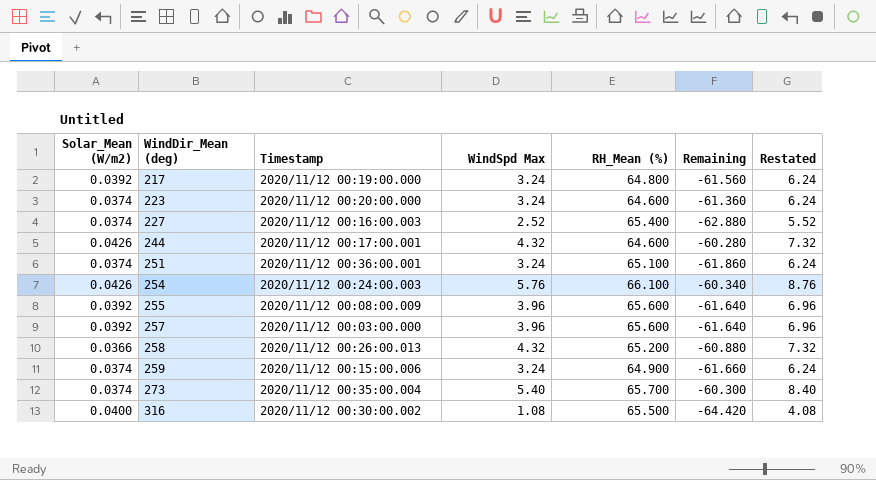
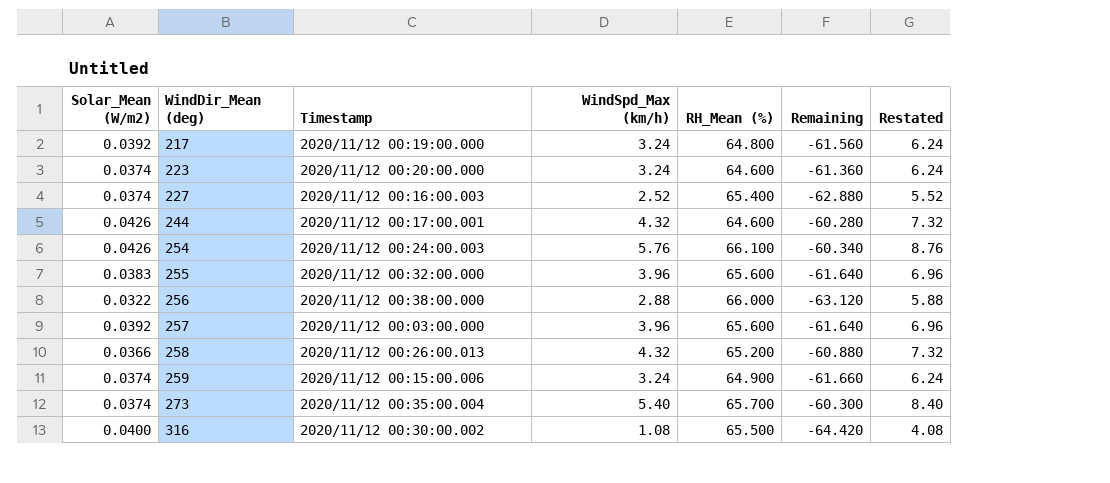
column name: WindSpd Max -> WindSpd_Max (km/h)
row 251: 0.0374 | 2020/11/12 00:36:00.001 | 3.24 | 65.100 | -61.860 | 6.24 -> none
255 | Solar_Mean (W/m2): 0.0392 -> 0.0383
255 | Timestamp: 2020/11/12 00:08:00.009 -> 2020/11/12 00:32:00.000
row 256: none -> 0.0322 | 2020/11/12 00:38:00.000 | 2.88 | 66.000 | -63.120 | 5.88

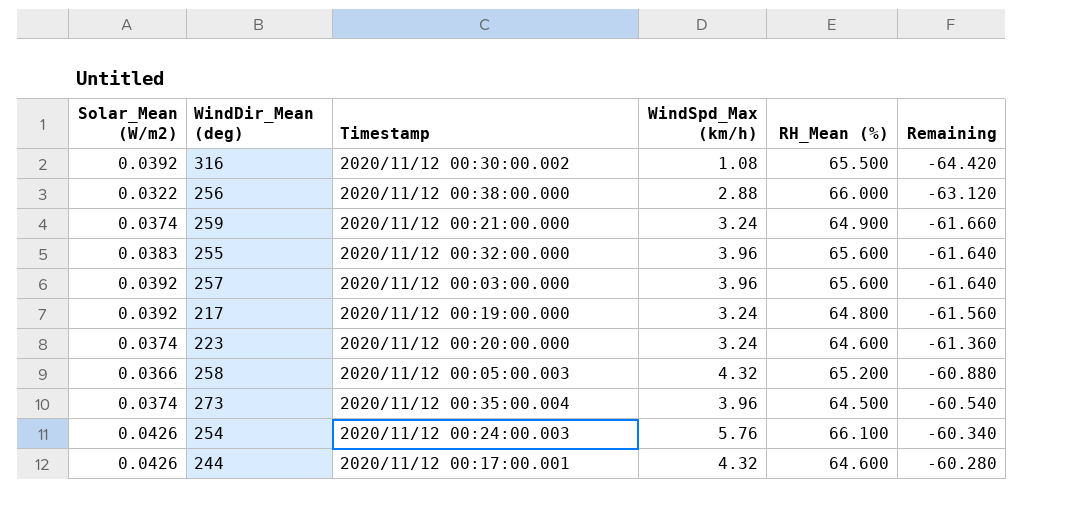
row order: WindDir_Mean (deg) ascending -> Remaining ascending
column Restated | formula: [WindSpd_Max (km/h)] + 3 -> none
row 227: 0.0374 | 2020/11/12 00:16:00.003 | 2.52 | 65.400 | -62.880 | 5.52 -> none
316 | Solar_Mean (W/m2): 0.0400 -> 0.0392
259 | Timestamp: 2020/11/12 00:15:00.006 -> 2020/11/12 00:21:00.000
258 | Timestamp: 2020/11/12 00:26:00.013 -> 2020/11/12 00:05:00.003
273 | WindSpd_Max (km/h): 5.40 -> 3.96
273 | RH_Mean (%): 65.700 -> 64.500
273 | Remaining: -60.300 -> -60.540

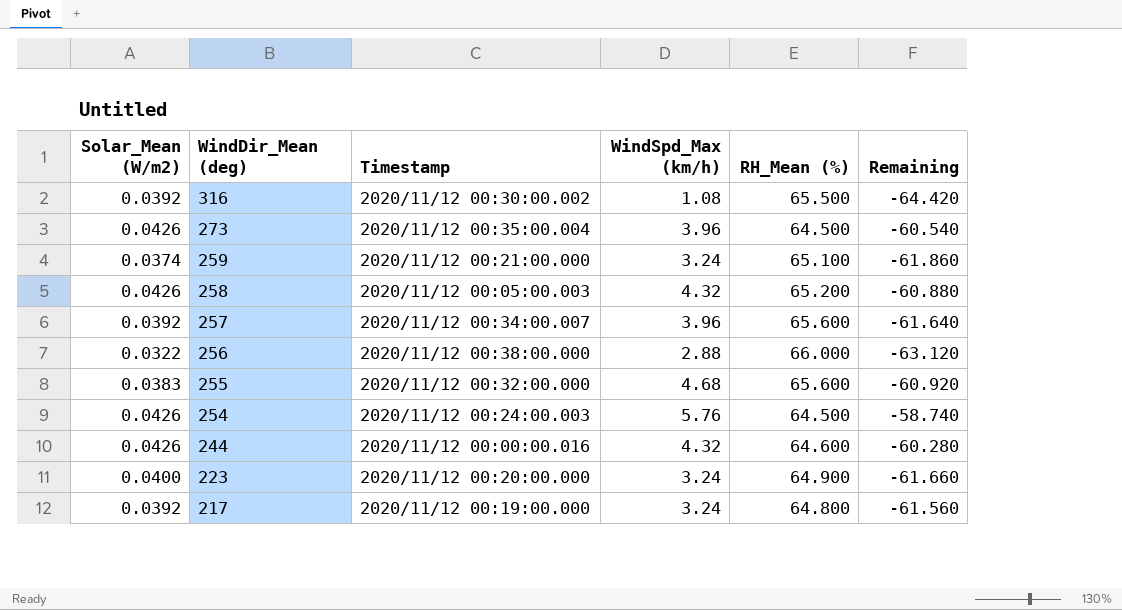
row order: Remaining ascending -> WindDir_Mean (deg) descending
273 | Solar_Mean (W/m2): 0.0374 -> 0.0426
259 | RH_Mean (%): 64.900 -> 65.100
259 | Remaining: -61.660 -> -61.860
258 | Solar_Mean (W/m2): 0.0366 -> 0.0426
257 | Timestamp: 2020/11/12 00:03:00.000 -> 2020/11/12 00:34:00.007
255 | WindSpd_Max (km/h): 3.96 -> 4.68
255 | Remaining: -61.640 -> -60.920
254 | RH_Mean (%): 66.100 -> 64.500
254 | Remaining: -60.340 -> -58.740
244 | Timestamp: 2020/11/12 00:17:00.001 -> 2020/11/12 00:00:00.016
223 | Solar_Mean (W/m2): 0.0374 -> 0.0400
223 | RH_Mean (%): 64.600 -> 64.900
223 | Remaining: -61.360 -> -61.660

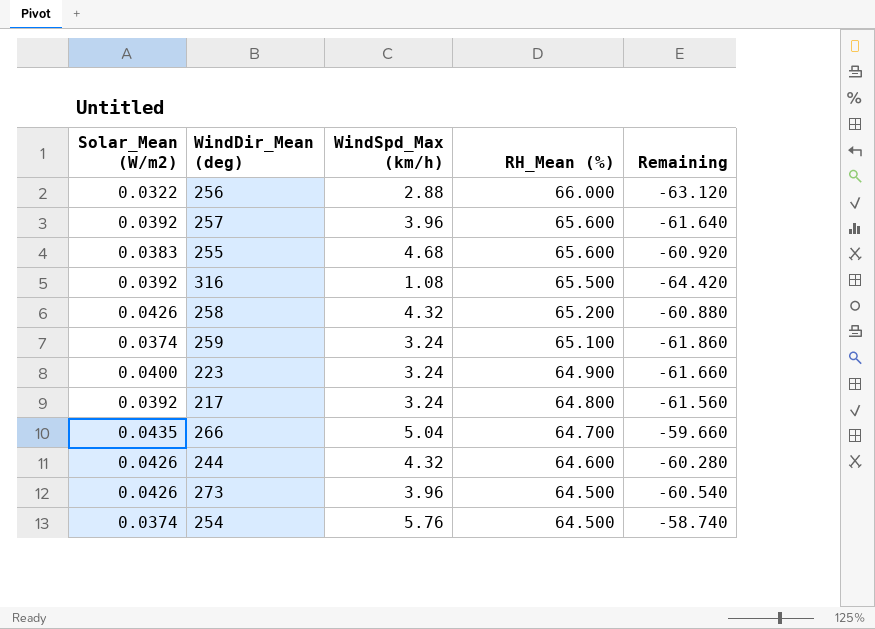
row order: WindDir_Mean (deg) descending -> RH_Mean (%) descending
column Timestamp | position: 3 -> none
row 266: none -> 0.0435 | 5.04 | 64.700 | -59.660
254 | Solar_Mean (W/m2): 0.0426 -> 0.0374

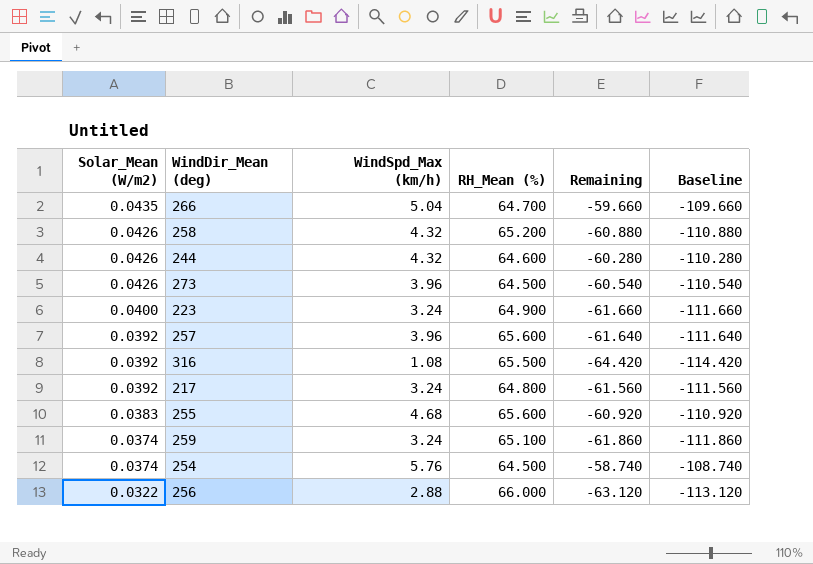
row order: RH_Mean (%) descending -> Solar_Mean (W/m2) descending
column Baseline | formula: none -> [Remaining] - 50

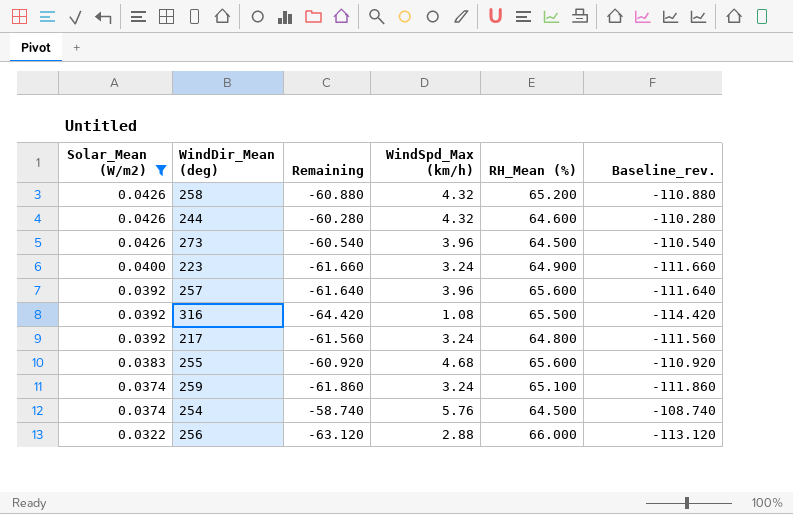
filter: none -> Solar_Mean (W/m2) != 0.0435
column Remaining | position: 5 -> 3
column name: Baseline -> Baseline_rev.

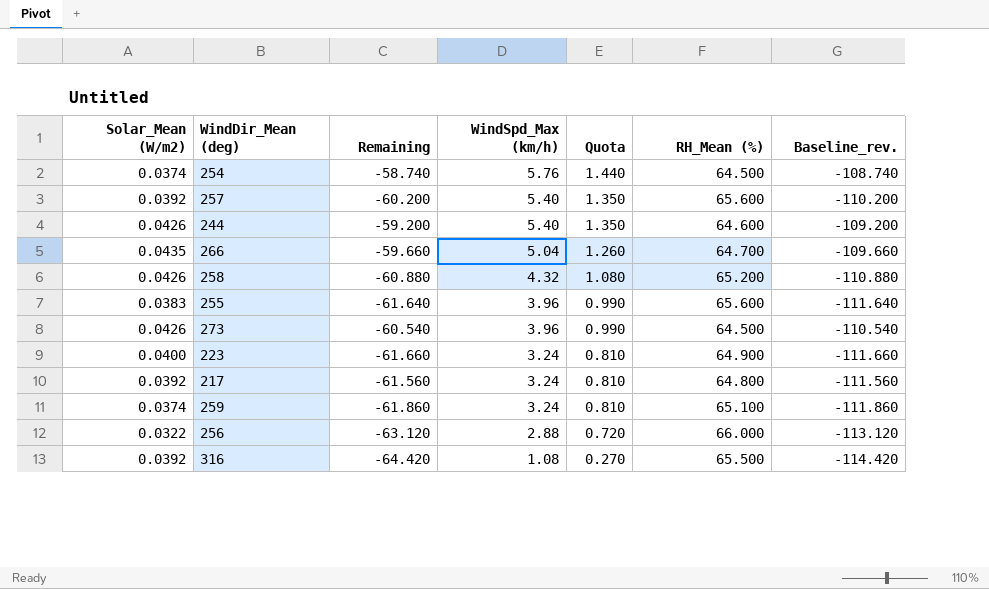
filter: Solar_Mean (W/m2) != 0.0435 -> none
row order: Solar_Mean (W/m2) descending -> WindSpd_Max (km/h) descending
column Quota | formula: none -> [WindSpd_Max (km/h)] * 0.25
257 | Remaining: -61.640 -> -60.200
257 | WindSpd_Max (km/h): 3.96 -> 5.40
257 | Baseline_rev.: -111.640 -> -110.200
244 | Remaining: -60.280 -> -59.200
244 | WindSpd_Max (km/h): 4.32 -> 5.40
244 | Baseline_rev.: -110.280 -> -109.200
255 | Remaining: -60.920 -> -61.640
255 | WindSpd_Max (km/h): 4.68 -> 3.96
255 | Baseline_rev.: -110.920 -> -111.640

